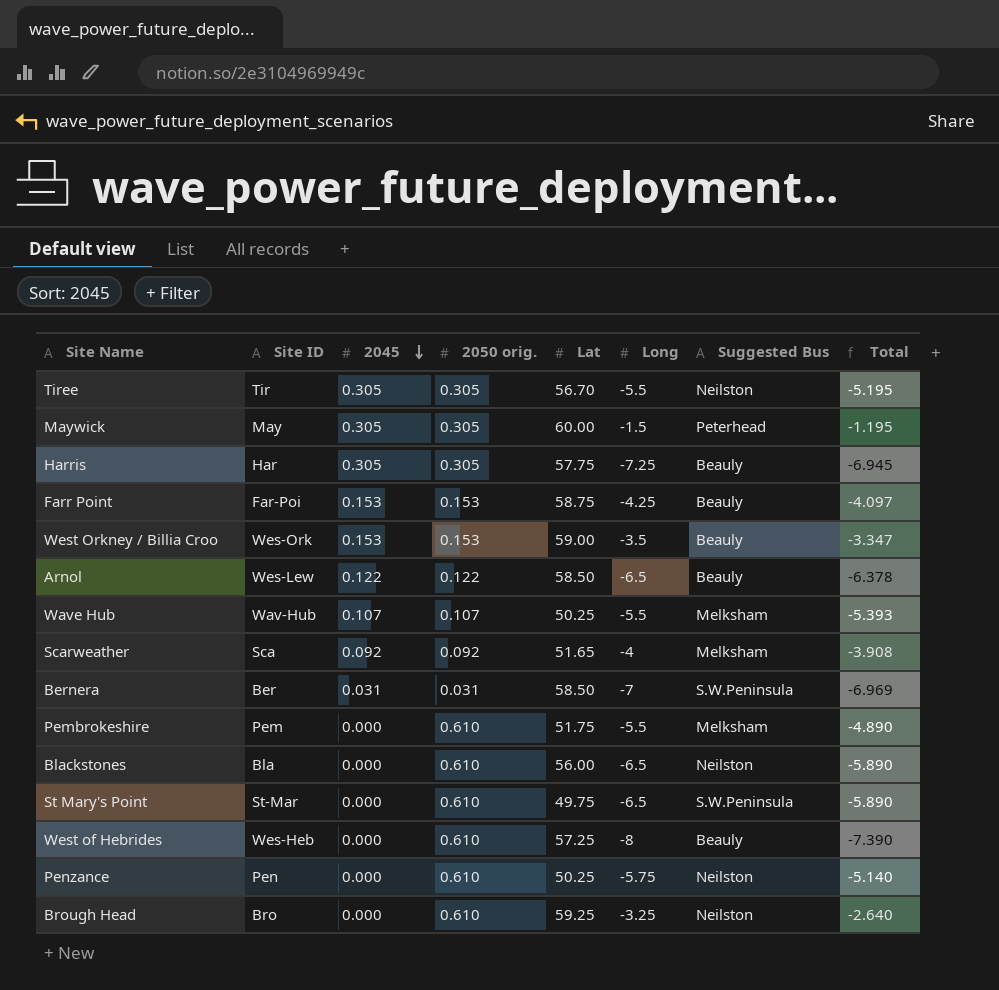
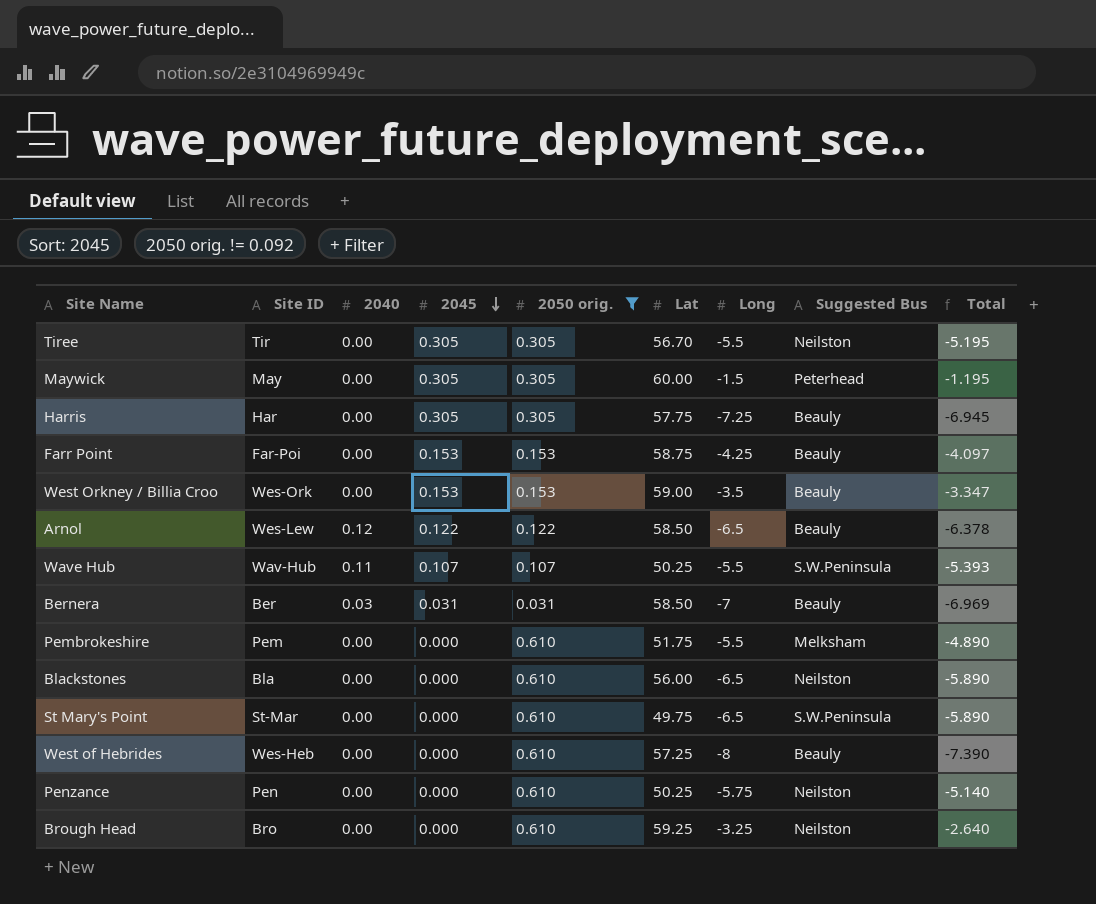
filter: none -> 2050 orig. != 0.092
column 2040 | position: none -> 3
Wave Hub | Suggested Bus: Melksham -> S.W.Peninsula
Bernera | Suggested Bus: S.W.Peninsula -> Beauly

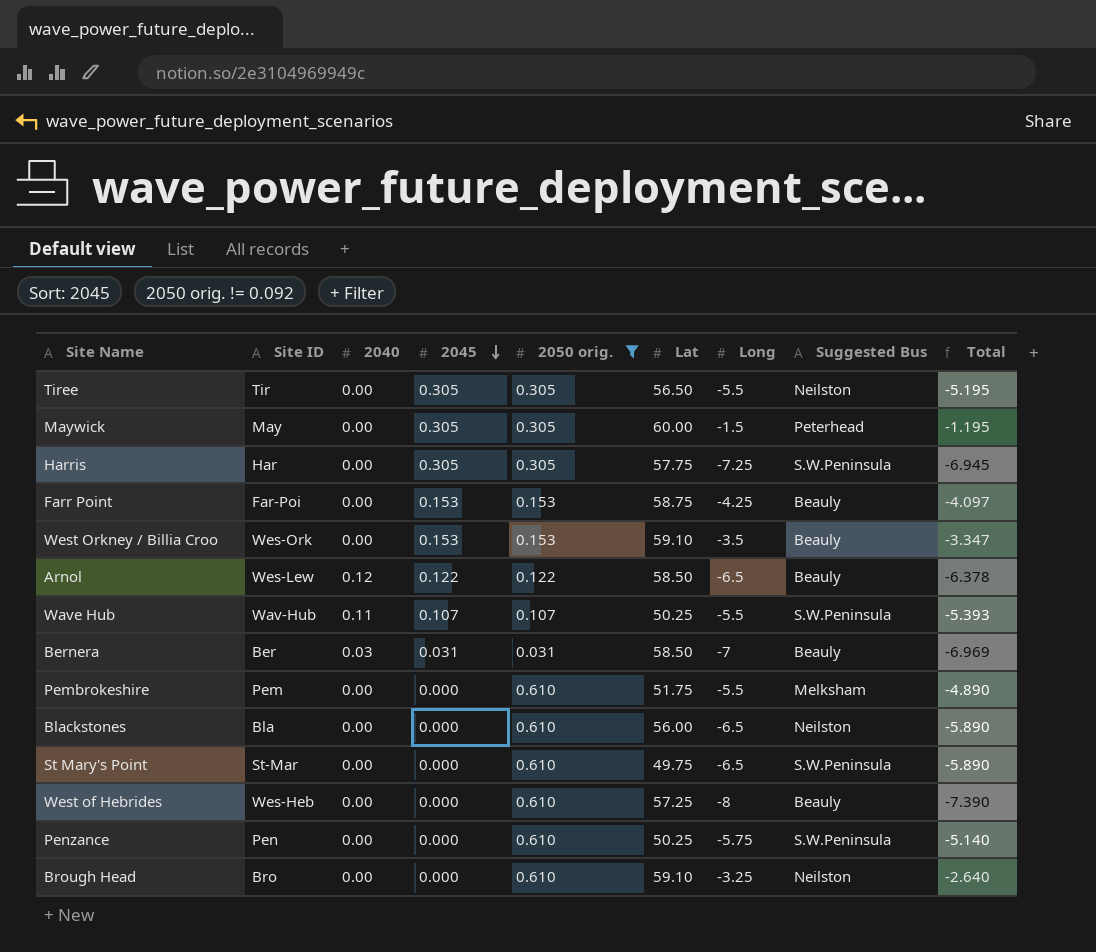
Tiree | Lat: 56.70 -> 56.50
Harris | Suggested Bus: Beauly -> S.W.Peninsula
West Orkney / Billia Croo | Lat: 59.00 -> 59.10
Penzance | Suggested Bus: Neilston -> S.W.Peninsula
Brough Head | Lat: 59.25 -> 59.10

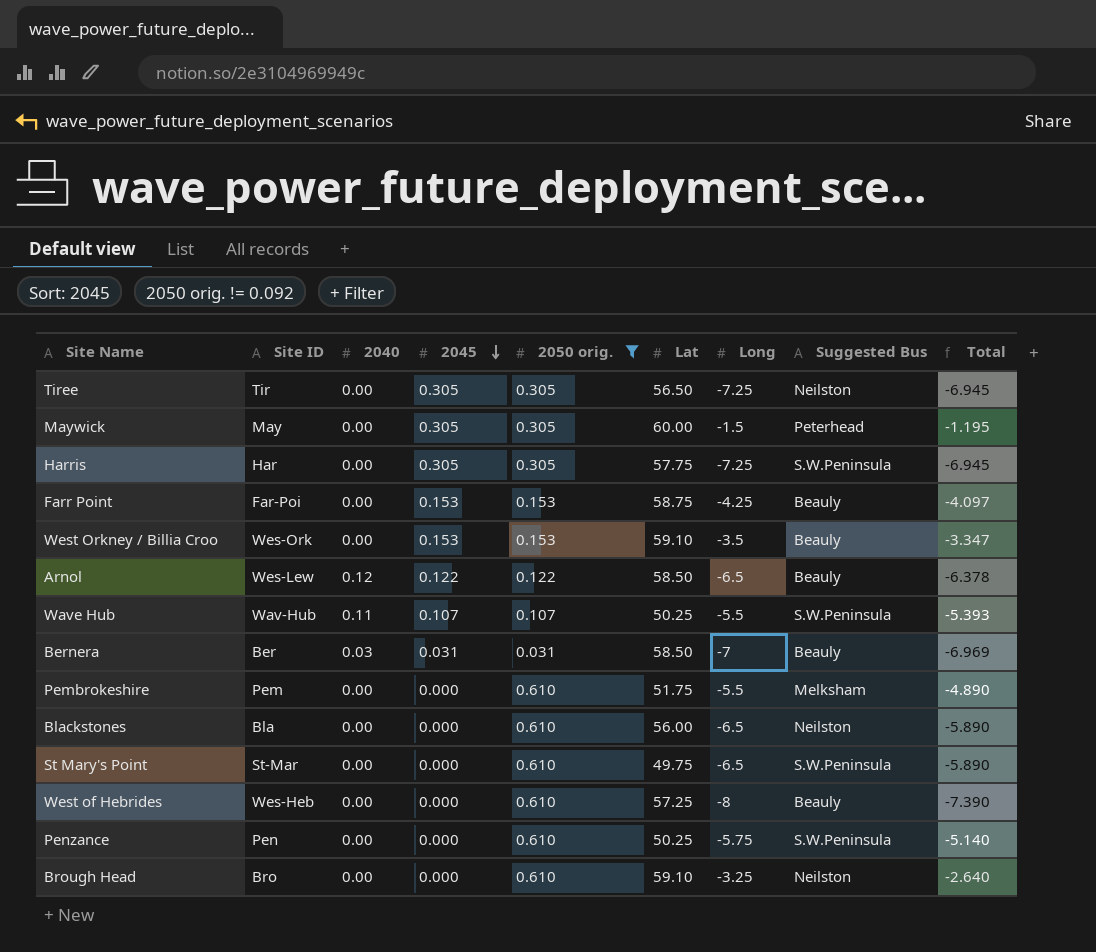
Tiree | Long: -5.5 -> -7.25
Tiree | Total: -5.195 -> -6.945

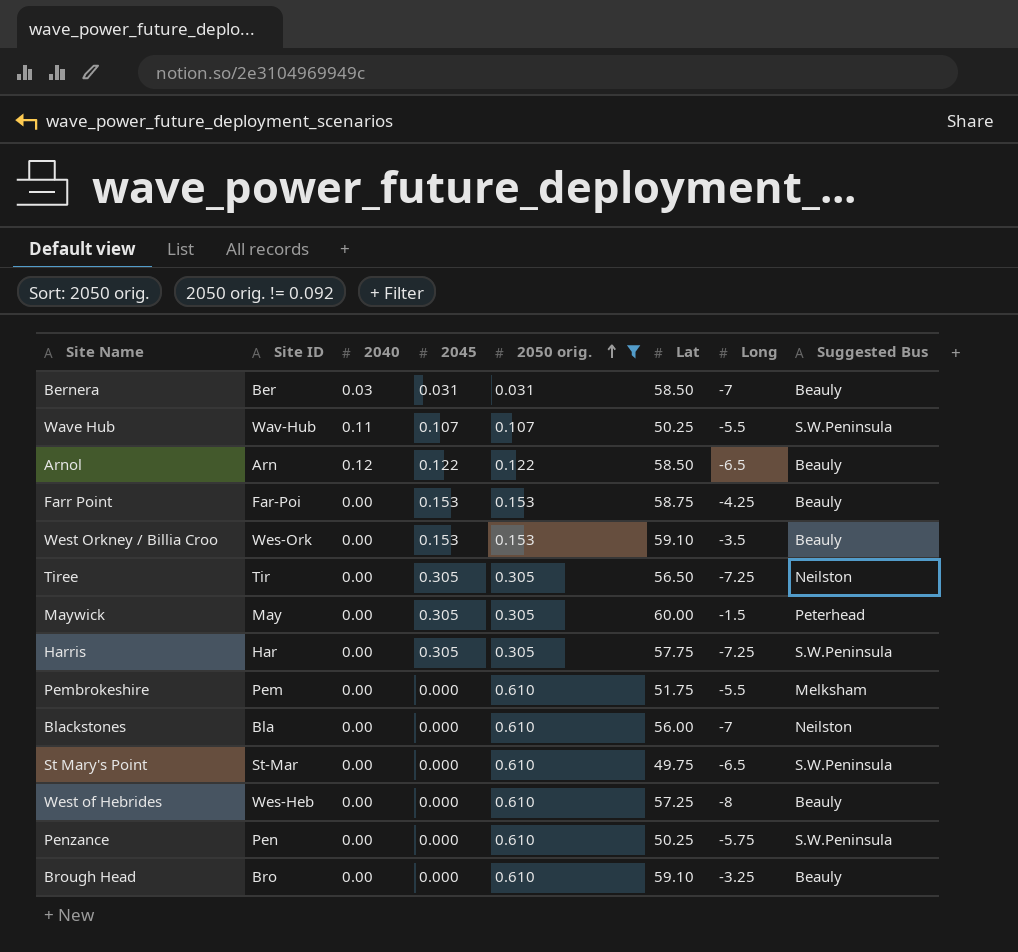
row order: 2045 descending -> 2050 orig. ascending
column Total | formula: [2050 orig.] + [Long] -> none
Arnol | Site ID: Wes-Lew -> Arn
Blackstones | Long: -6.5 -> -7
Brough Head | Suggested Bus: Neilston -> Beauly

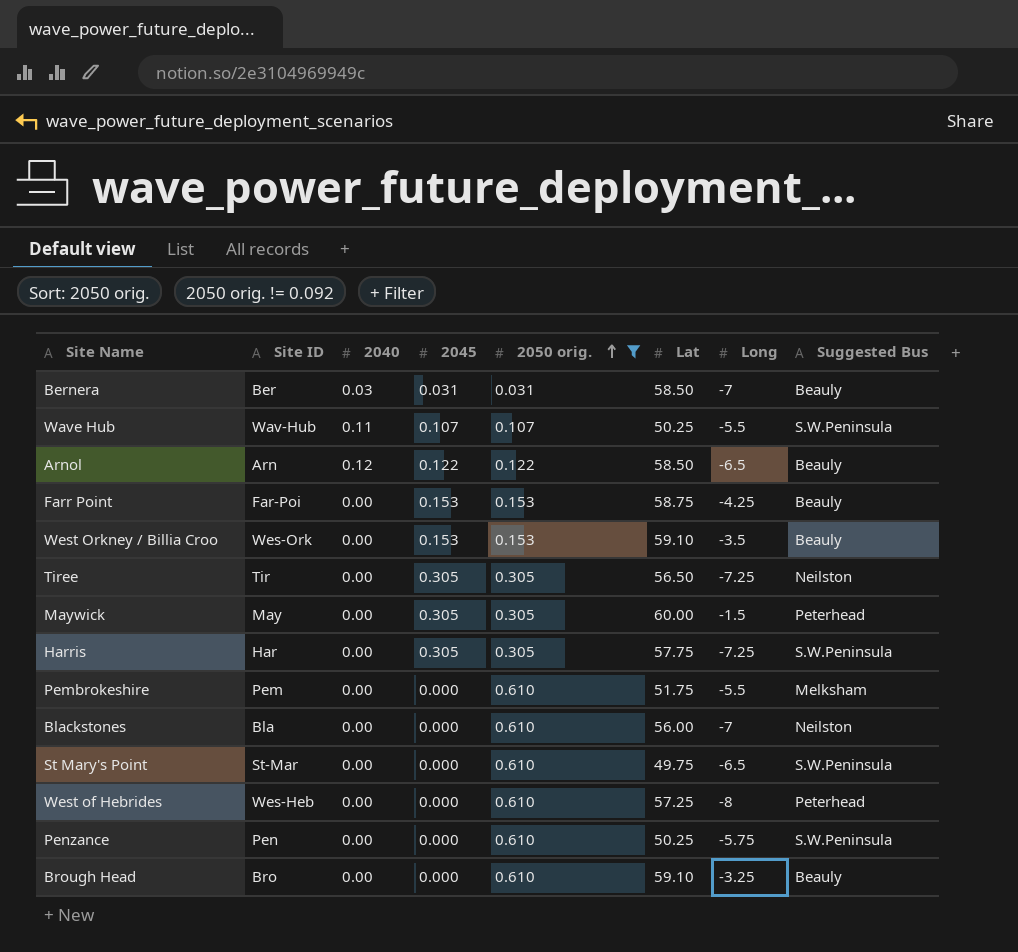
West of Hebrides | Suggested Bus: Beauly -> Peterhead

